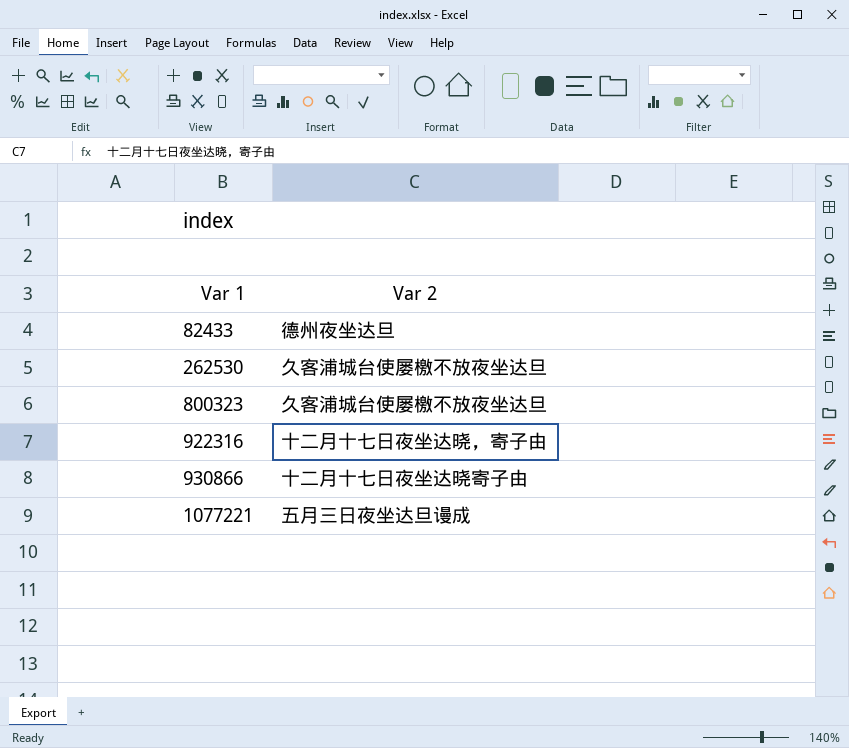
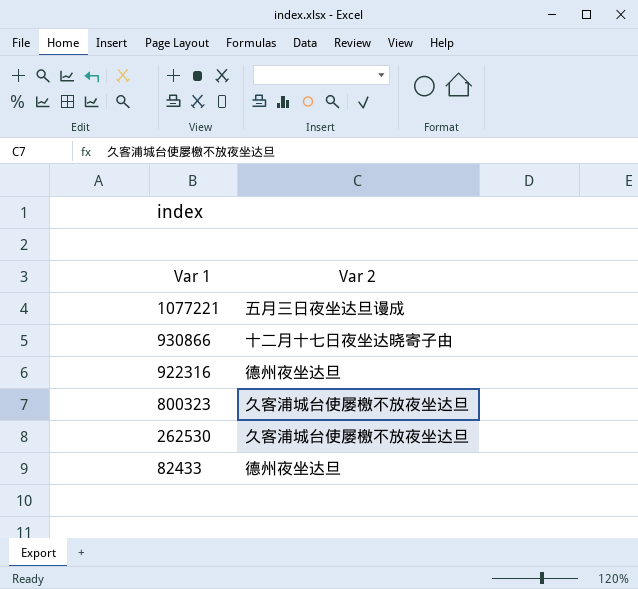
row order: Var 1 ascending -> Var 1 descending
922316 | Var 2: 十二月十七日夜坐达晓，寄子由 -> 德州夜坐达旦

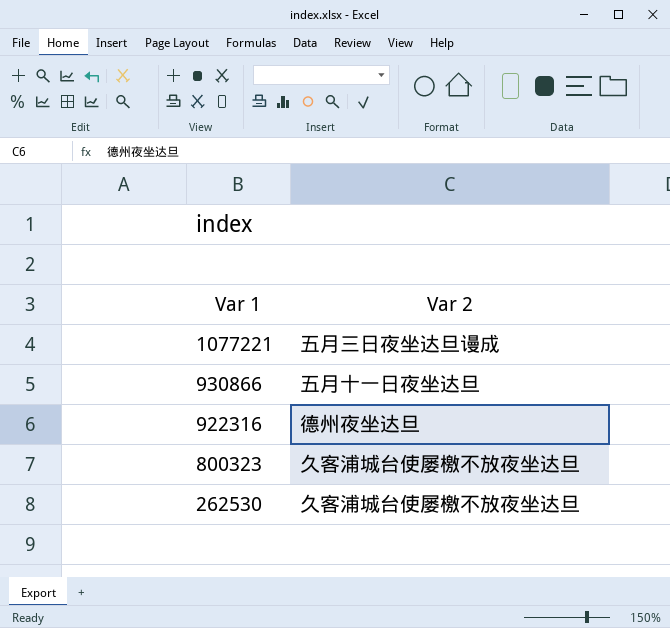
row 82433: 德州夜坐达旦 -> none
930866 | Var 2: 十二月十七日夜坐达晓寄子由 -> 五月十一日夜坐达旦

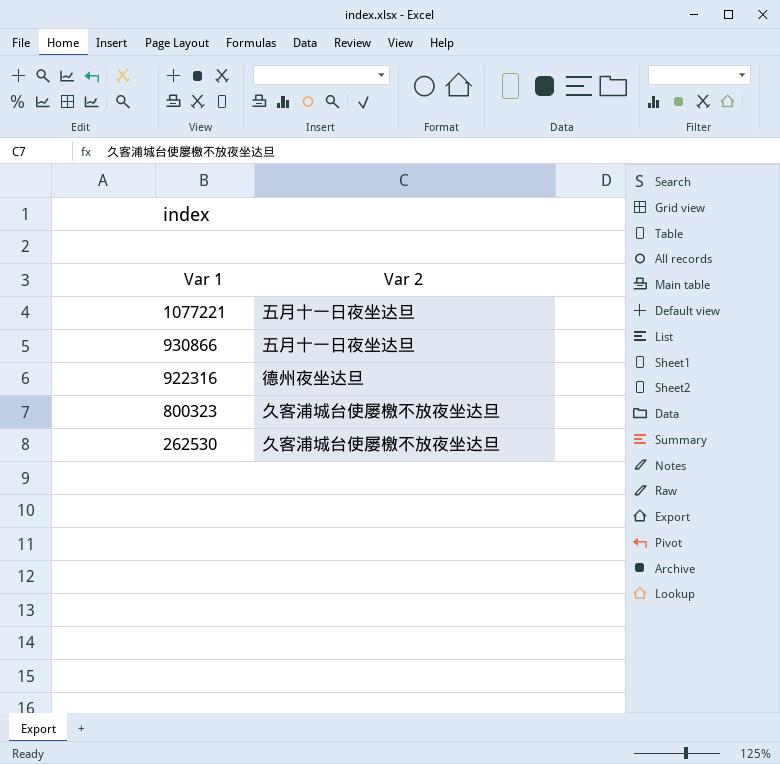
1077221 | Var 2: 五月三日夜坐达旦谩成 -> 五月十一日夜坐达旦

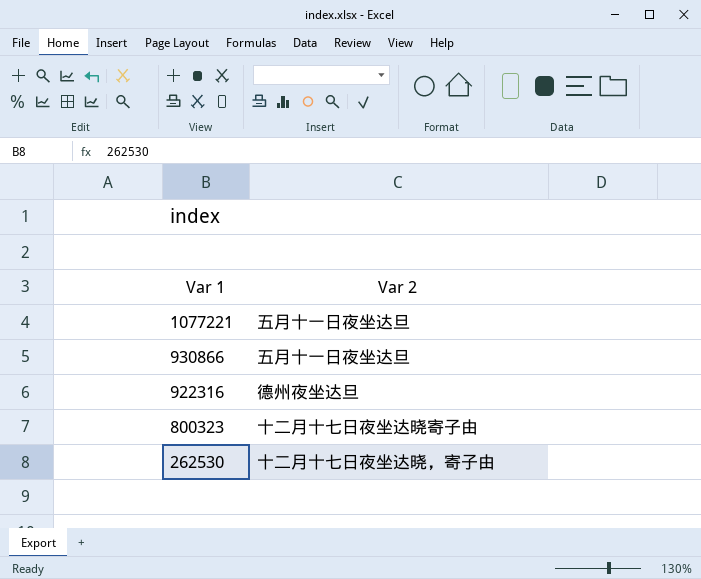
800323 | Var 2: 久客浦城台使屡檄不放夜坐达旦 -> 十二月十七日夜坐达晓寄子由
262530 | Var 2: 久客浦城台使屡檄不放夜坐达旦 -> 十二月十七日夜坐达晓，寄子由

